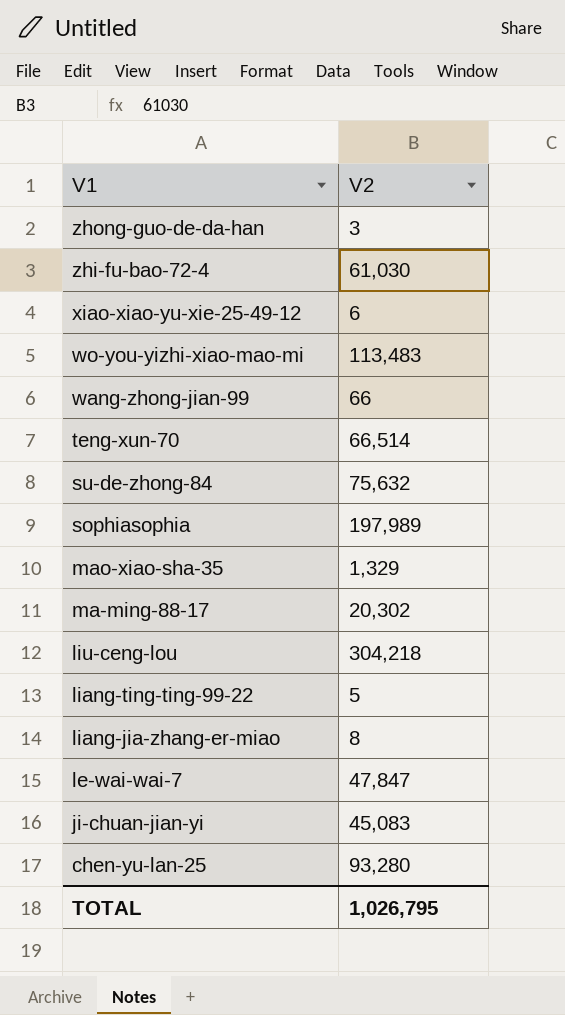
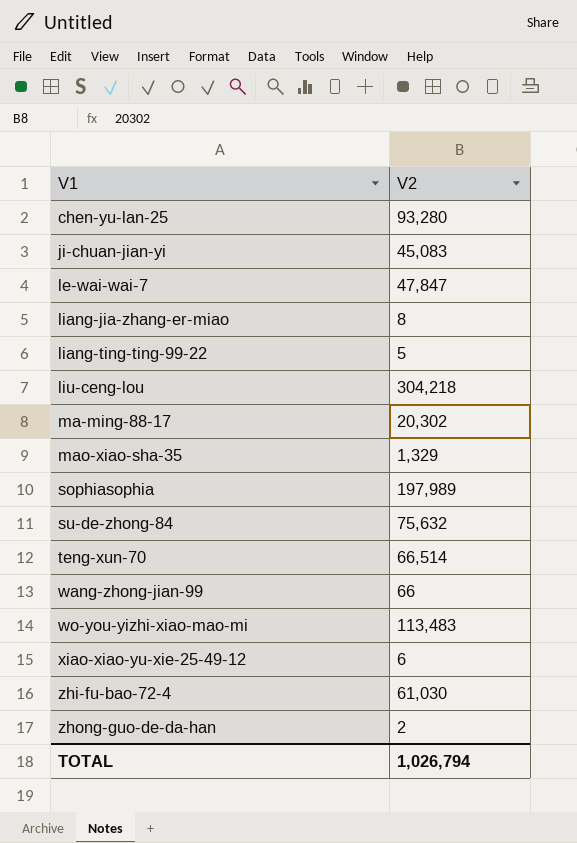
row order: V1 descending -> V1 ascending
zhong-guo-de-da-han | V2: 3 -> 2
TOTAL | V2: 1,026,795 -> 1,026,794

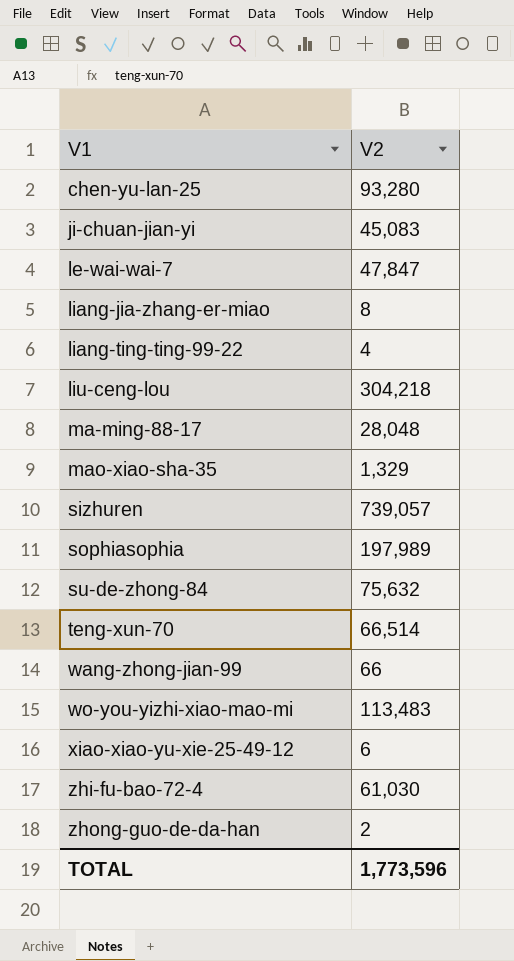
liang-ting-ting-99-22 | V2: 5 -> 4
ma-ming-88-17 | V2: 20,302 -> 28,048
row sizhuren: none -> 739,057
TOTAL | V2: 1,026,794 -> 1,773,596

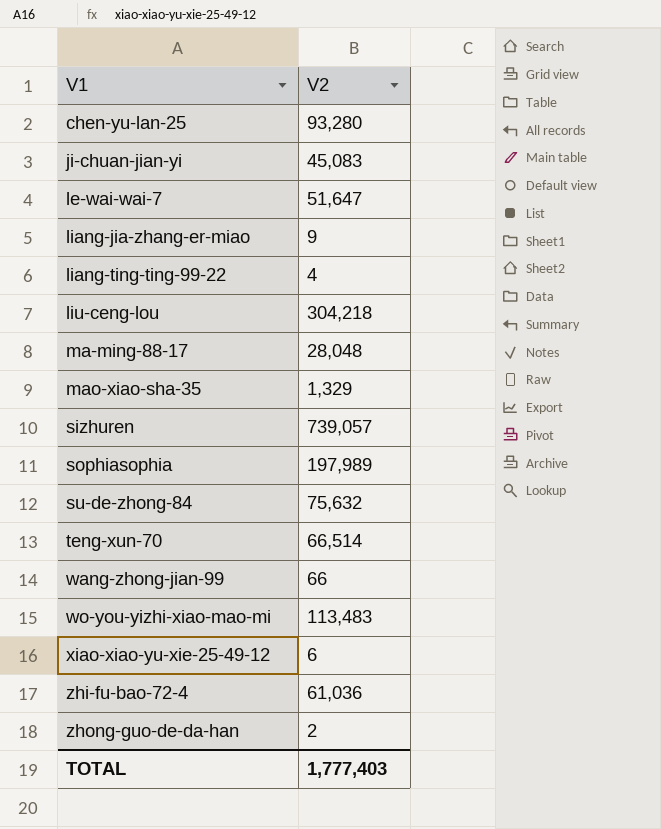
le-wai-wai-7 | V2: 47,847 -> 51,647
liang-jia-zhang-er-miao | V2: 8 -> 9
zhi-fu-bao-72-4 | V2: 61,030 -> 61,036
TOTAL | V2: 1,773,596 -> 1,777,403

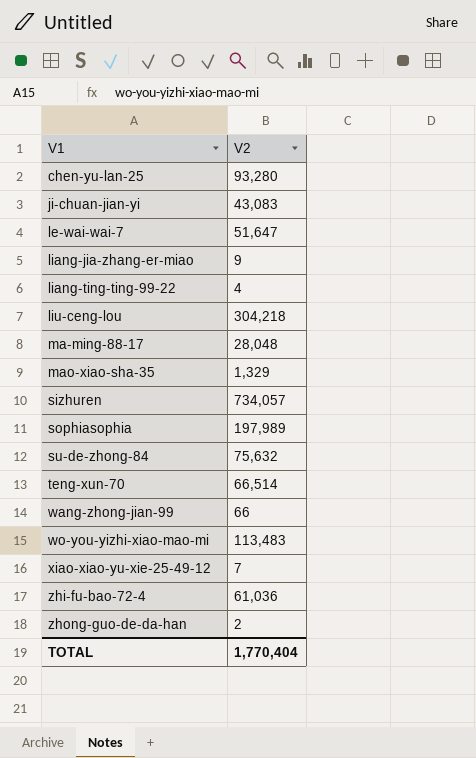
ji-chuan-jian-yi | V2: 45,083 -> 43,083
sizhuren | V2: 739,057 -> 734,057
xiao-xiao-yu-xie-25-49-12 | V2: 6 -> 7
TOTAL | V2: 1,777,403 -> 1,770,404

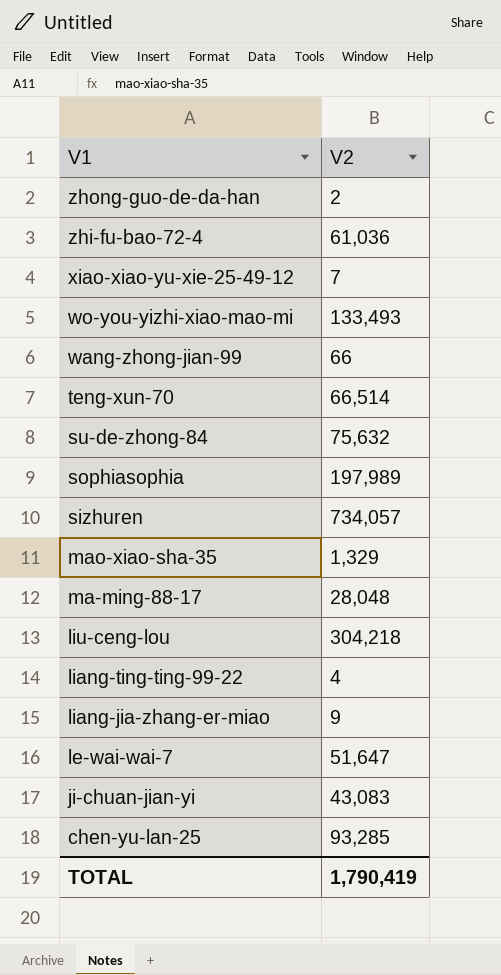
row order: V1 ascending -> V1 descending
wo-you-yizhi-xiao-mao-mi | V2: 113,483 -> 133,493
chen-yu-lan-25 | V2: 93,280 -> 93,285
TOTAL | V2: 1,770,404 -> 1,790,419

